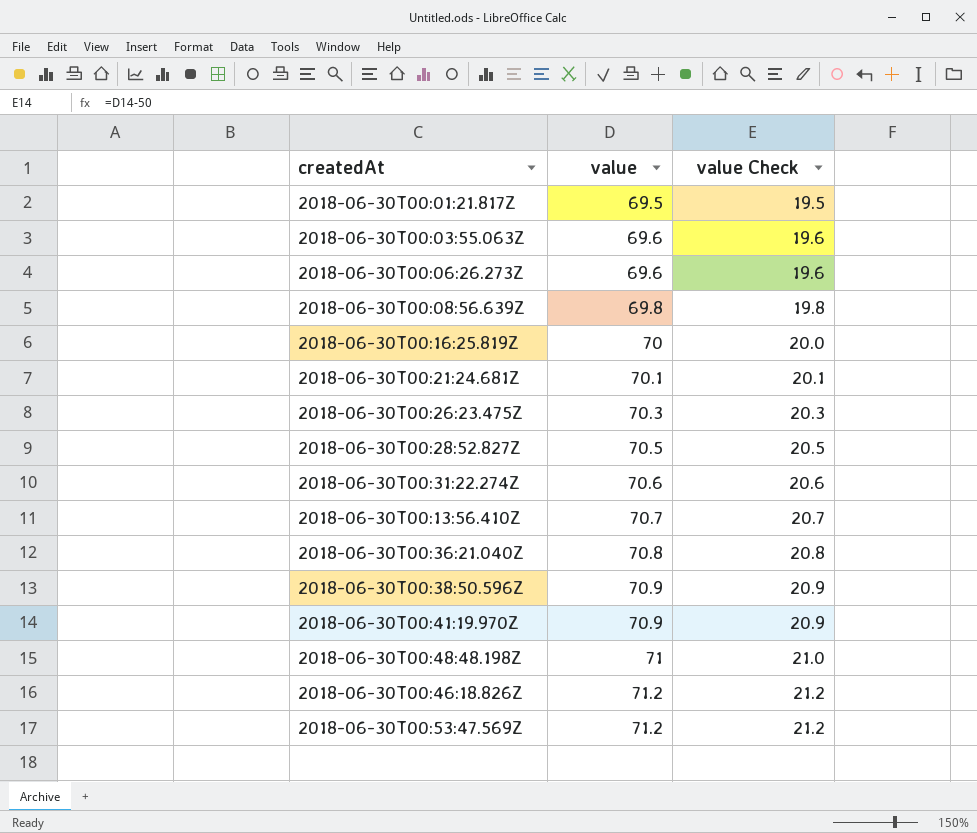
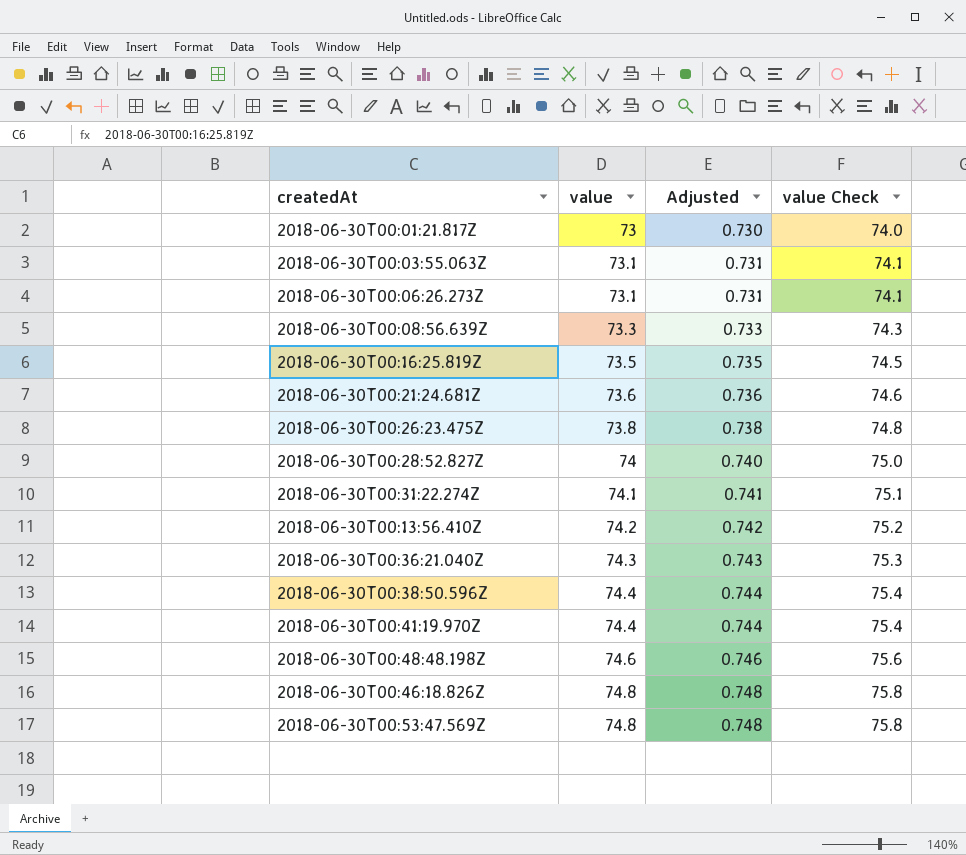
column Adjusted | formula: none -> [value] * 0.01
column value Check | formula: [value] - 50 -> [value] + 1
2018-06-30T00:01:21.817Z | value: 69.5 -> 73
2018-06-30T00:03:55.063Z | value: 69.6 -> 73.1
2018-06-30T00:06:26.273Z | value: 69.6 -> 73.1
2018-06-30T00:08:56.639Z | value: 69.8 -> 73.3
2018-06-30T00:16:25.819Z | value: 70 -> 73.5
2018-06-30T00:21:24.681Z | value: 70.1 -> 73.6
2018-06-30T00:26:23.475Z | value: 70.3 -> 73.8
2018-06-30T00:28:52.827Z | value: 70.5 -> 74
2018-06-30T00:31:22.274Z | value: 70.6 -> 74.1
2018-06-30T00:13:56.410Z | value: 70.7 -> 74.2
2018-06-30T00:36:21.040Z | value: 70.8 -> 74.3
2018-06-30T00:38:50.596Z | value: 70.9 -> 74.4
2018-06-30T00:41:19.970Z | value: 70.9 -> 74.4
2018-06-30T00:48:48.198Z | value: 71 -> 74.6
2018-06-30T00:46:18.826Z | value: 71.2 -> 74.8
2018-06-30T00:53:47.569Z | value: 71.2 -> 74.8

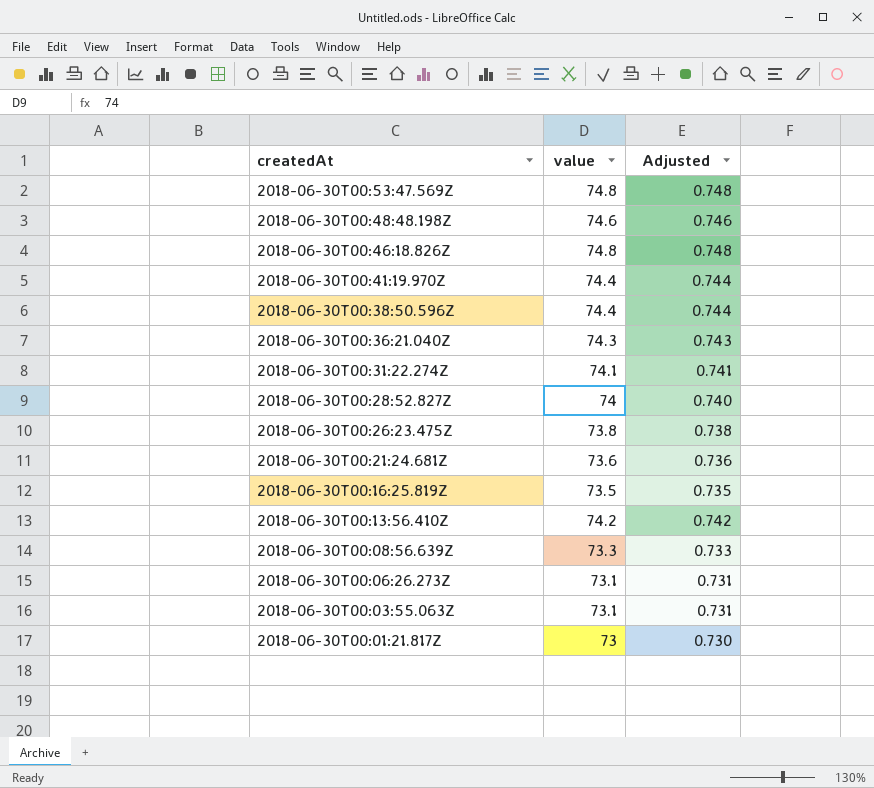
row order: value ascending -> createdAt descending
column value Check | formula: [value] + 1 -> none

